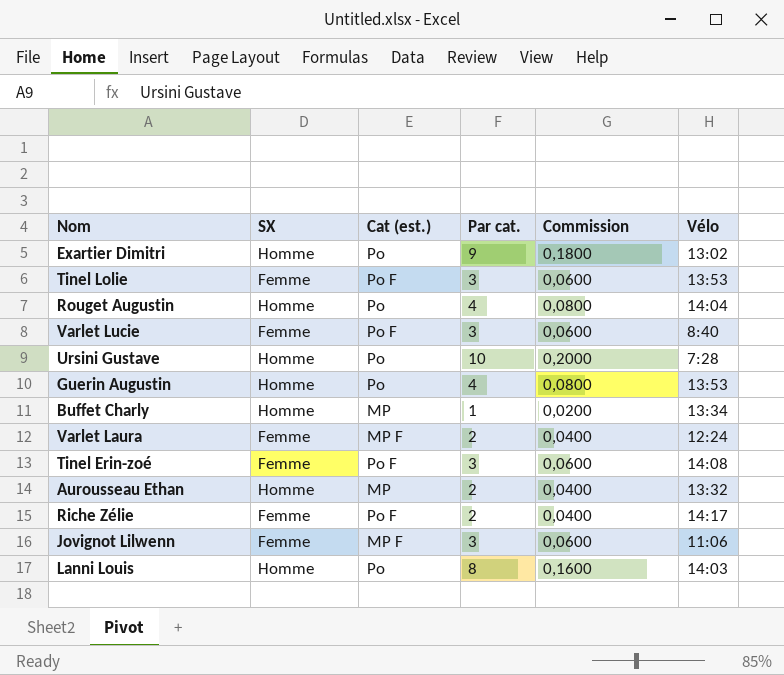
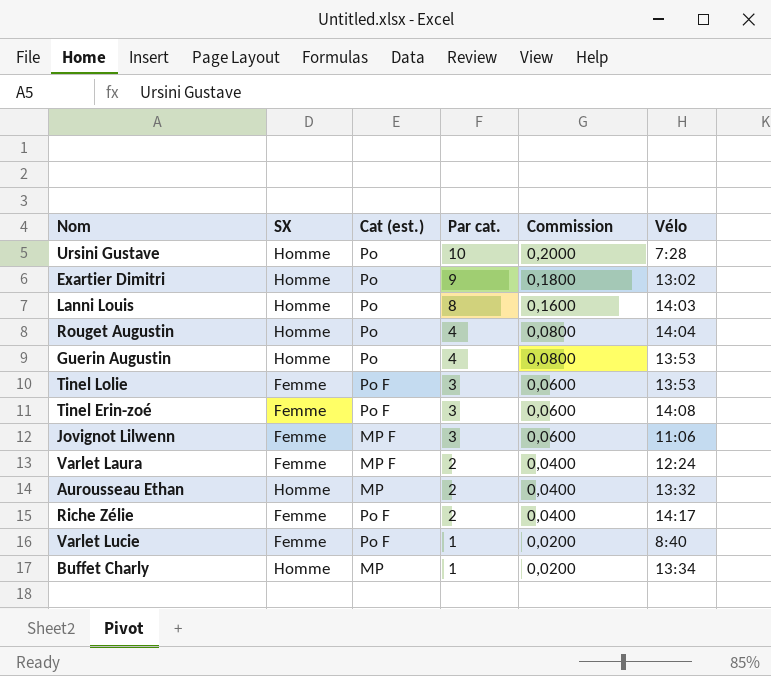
row order: none -> Par cat. descending
Varlet Lucie | Par cat.: 3 -> 1
Varlet Lucie | Commission: 0,0600 -> 0,0200

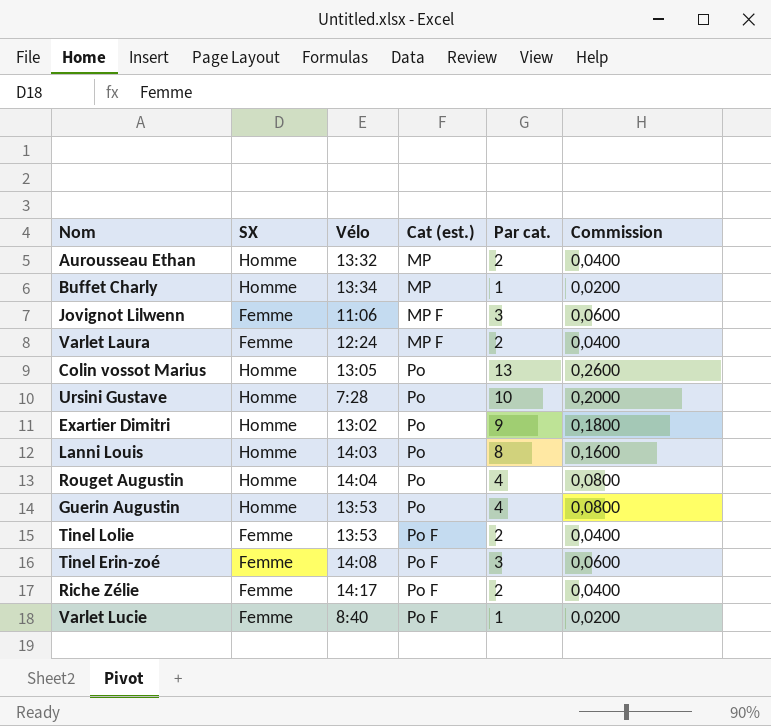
row order: Par cat. descending -> Cat (est.) ascending
column Vélo | position: 6 -> 3
row Colin vossot Marius: none -> Homme | 13:05 | Po | 13 | 0,2600
Tinel Lolie | Par cat.: 3 -> 2
Tinel Lolie | Commission: 0,0600 -> 0,0400

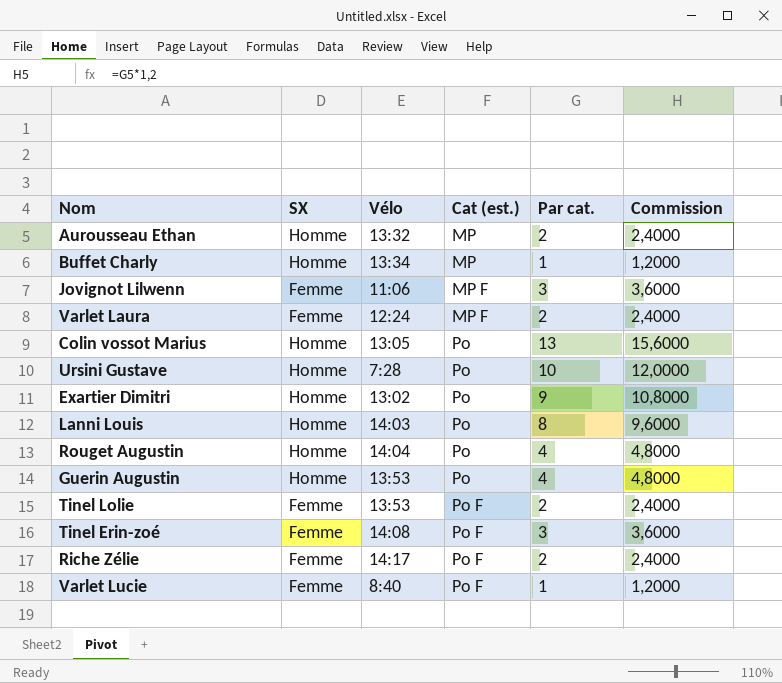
column Commission | formula: [Par cat.] * 0,02 -> [Par cat.] * 1,2

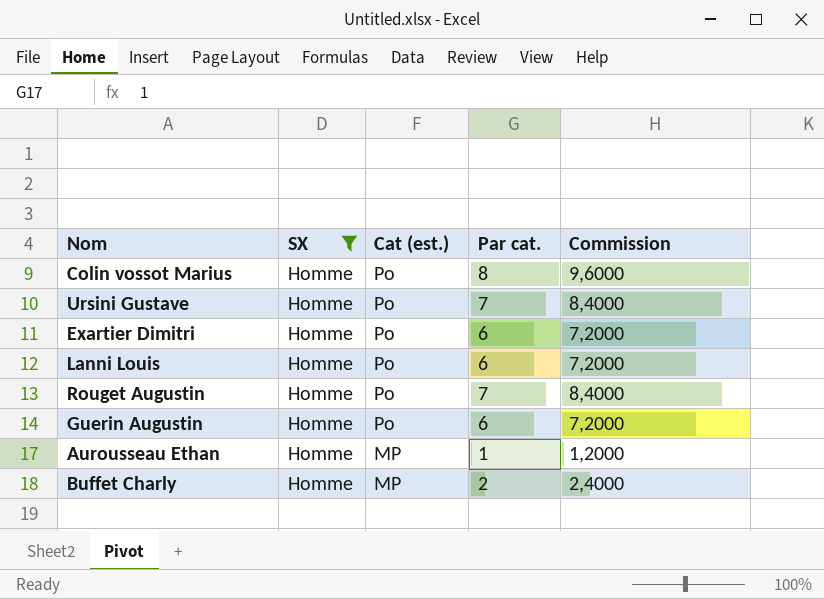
filter: none -> SX = Homme
row order: Cat (est.) ascending -> Cat (est.) descending
column Vélo | position: 3 -> none
Colin vossot Marius | Par cat.: 13 -> 8
Colin vossot Marius | Commission: 15,6000 -> 9,6000
Ursini Gustave | Par cat.: 10 -> 7
Ursini Gustave | Commission: 12,0000 -> 8,4000
Exartier Dimitri | Par cat.: 9 -> 6
Exartier Dimitri | Commission: 10,8000 -> 7,2000
Lanni Louis | Par cat.: 8 -> 6
Lanni Louis | Commission: 9,6000 -> 7,2000
Rouget Augustin | Par cat.: 4 -> 7
Rouget Augustin | Commission: 4,8000 -> 8,4000
Guerin Augustin | Par cat.: 4 -> 6
Guerin Augustin | Commission: 4,8000 -> 7,2000
Aurousseau Ethan | Par cat.: 2 -> 1
Aurousseau Ethan | Commission: 2,4000 -> 1,2000
Buffet Charly | Par cat.: 1 -> 2
Buffet Charly | Commission: 1,2000 -> 2,4000

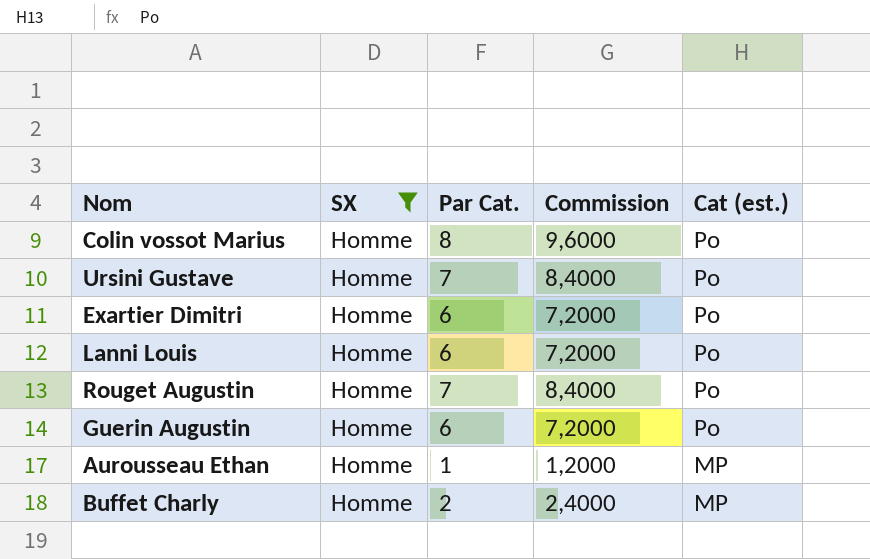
column name: Par cat. -> Par Cat.
column Cat (est.) | position: 3 -> 5

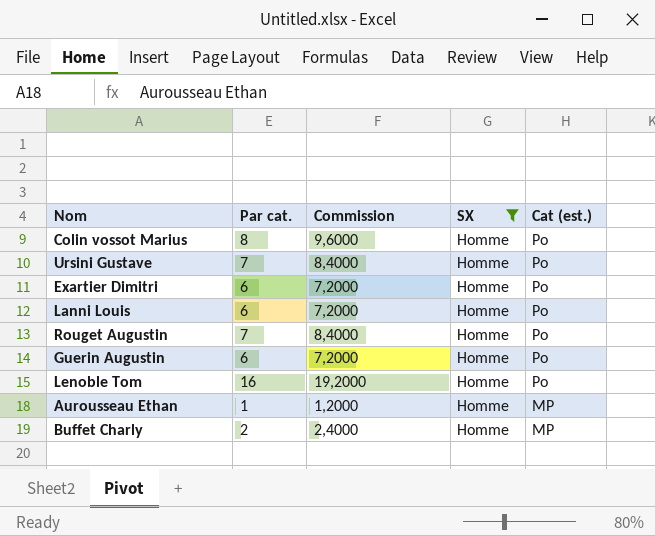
column name: Par Cat. -> Par cat.
column SX | position: 2 -> 4
row Lenoble Tom: none -> 16 | 19,2000 | Homme | Po

